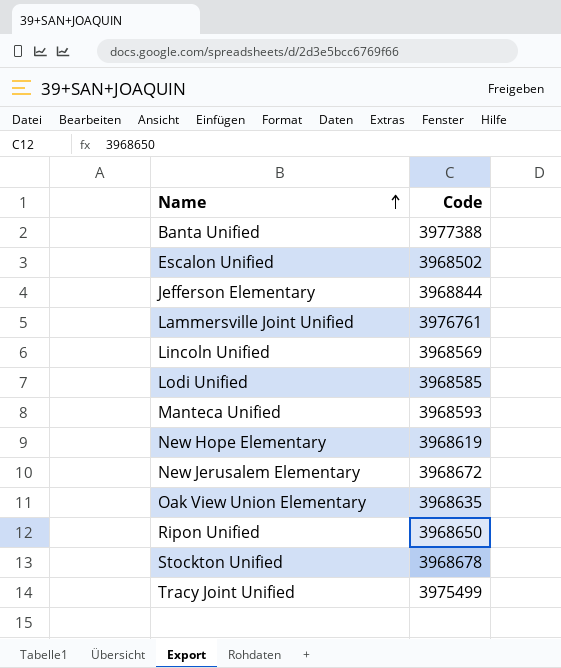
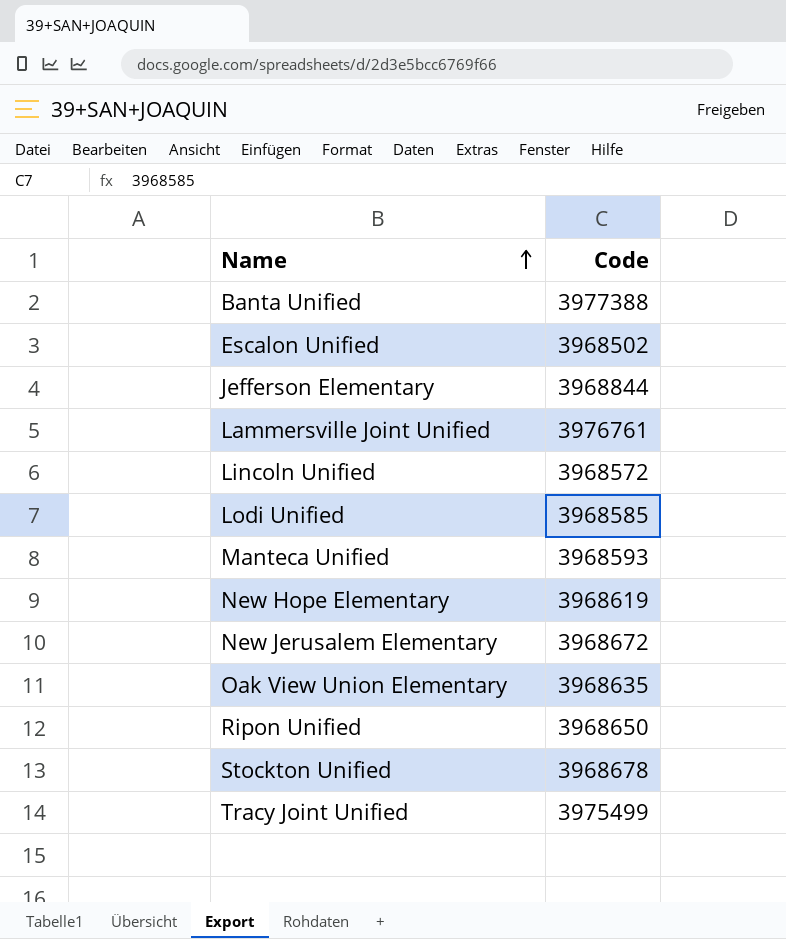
Lincoln Unified | Code: 3968569 -> 3968572

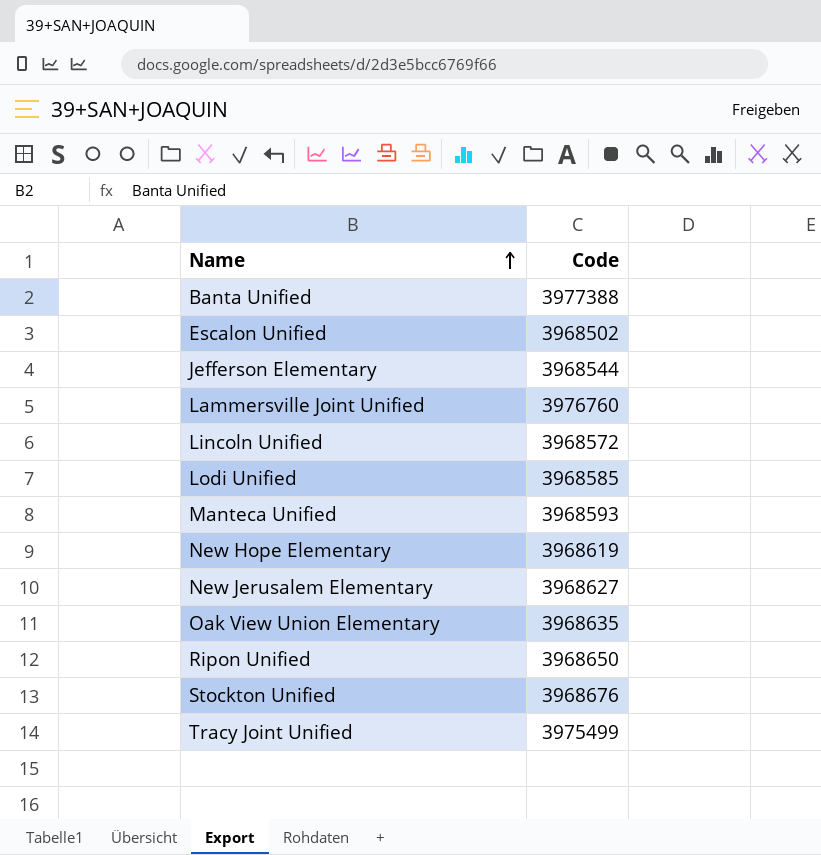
Jefferson Elementary | Code: 3968844 -> 3968544
Lammersville Joint Unified | Code: 3976761 -> 3976760
New Jerusalem Elementary | Code: 3968672 -> 3968627
Stockton Unified | Code: 3968678 -> 3968676

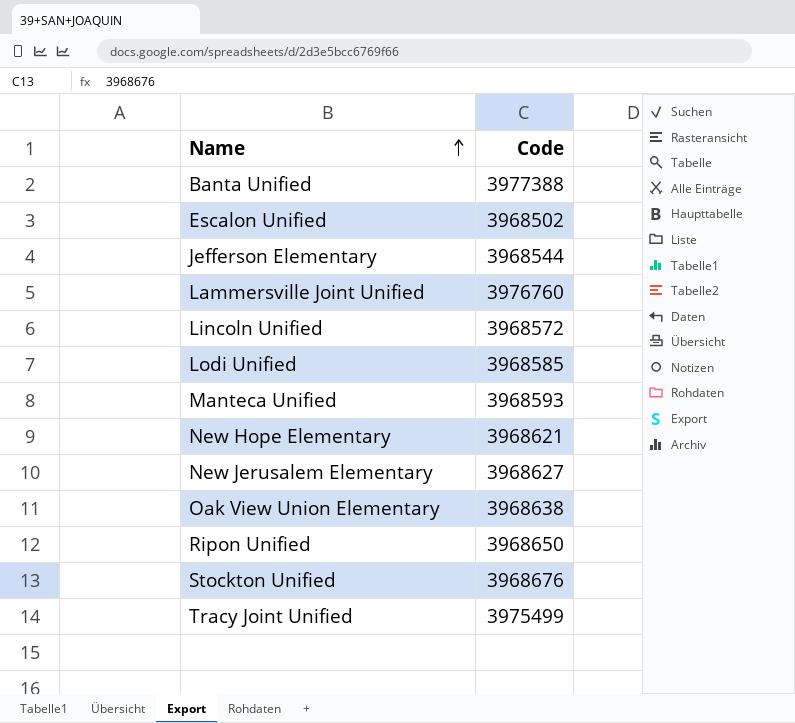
New Hope Elementary | Code: 3968619 -> 3968621
Oak View Union Elementary | Code: 3968635 -> 3968638

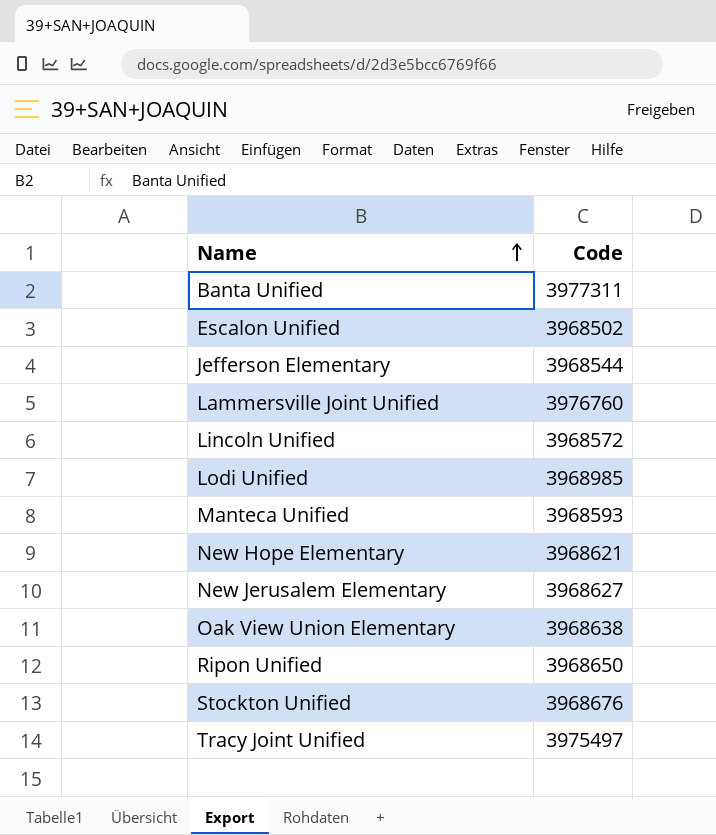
Banta Unified | Code: 3977388 -> 3977311
Lodi Unified | Code: 3968585 -> 3968985
Tracy Joint Unified | Code: 3975499 -> 3975497

